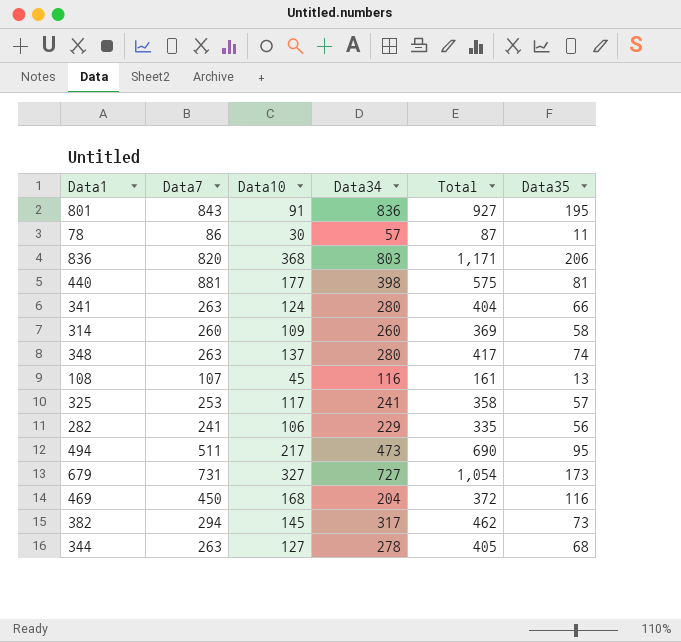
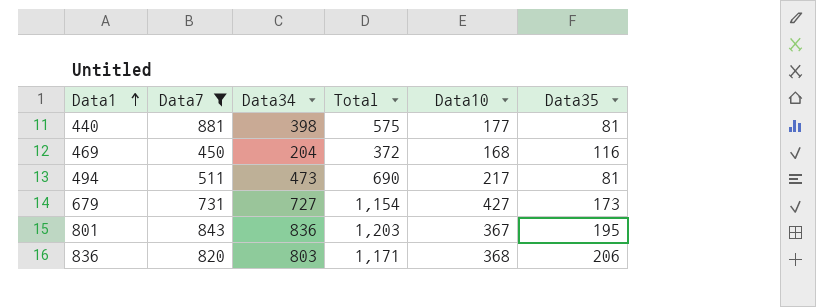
filter: none -> Data7 >= 450
row order: none -> Data1 ascending
column Data10 | position: 3 -> 5
494 | Data35: 95 -> 81
679 | Total: 1,054 -> 1,154
679 | Data10: 327 -> 427
801 | Total: 927 -> 1,203
801 | Data10: 91 -> 367

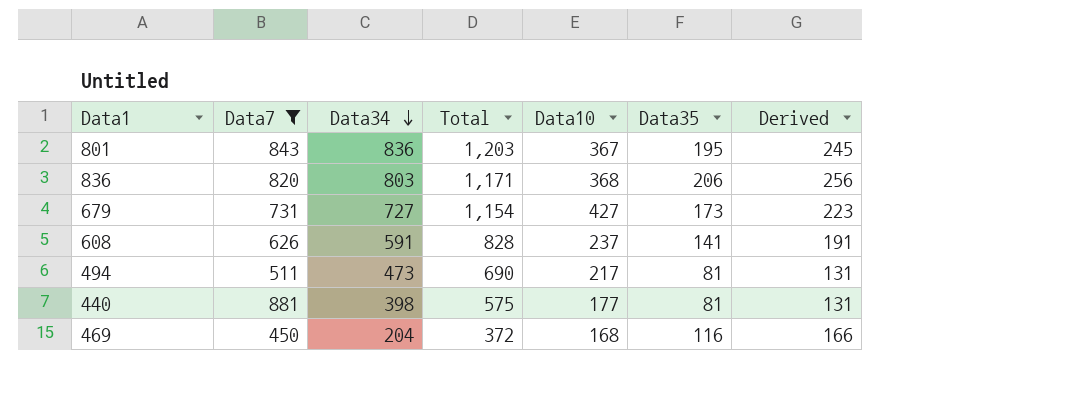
row order: Data1 ascending -> Data34 descending
column Derived | formula: none -> [Data35] + 50
row 608: none -> 626 | 591 | 828 | 237 | 141 | 191

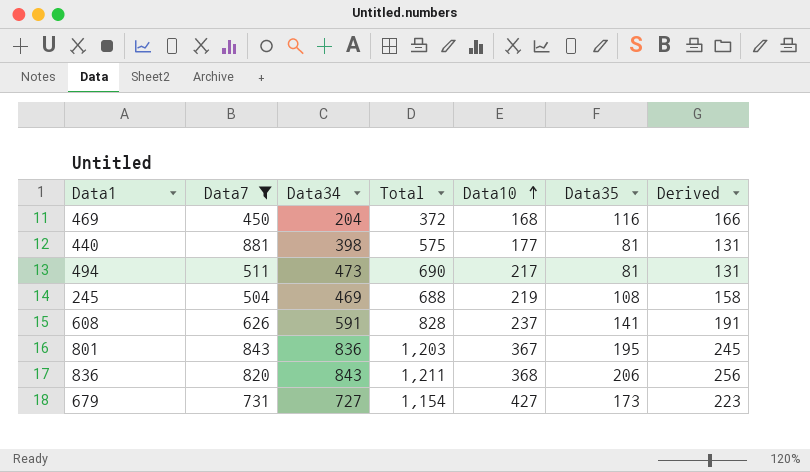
row order: Data34 descending -> Data10 ascending
row 245: none -> 504 | 469 | 688 | 219 | 108 | 158
836 | Data34: 803 -> 843
836 | Total: 1,171 -> 1,211

